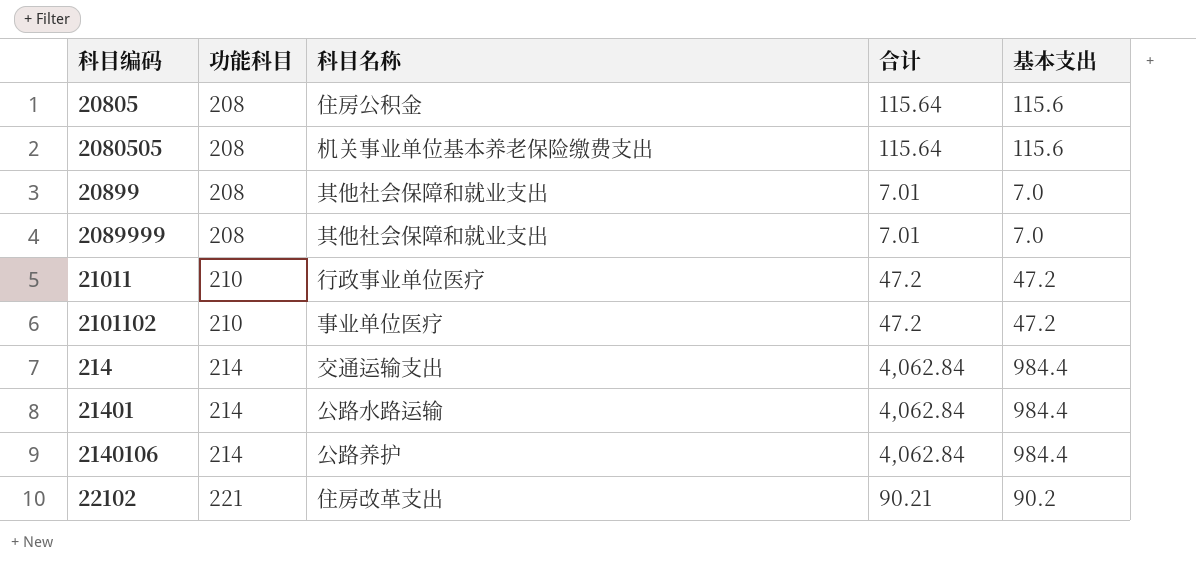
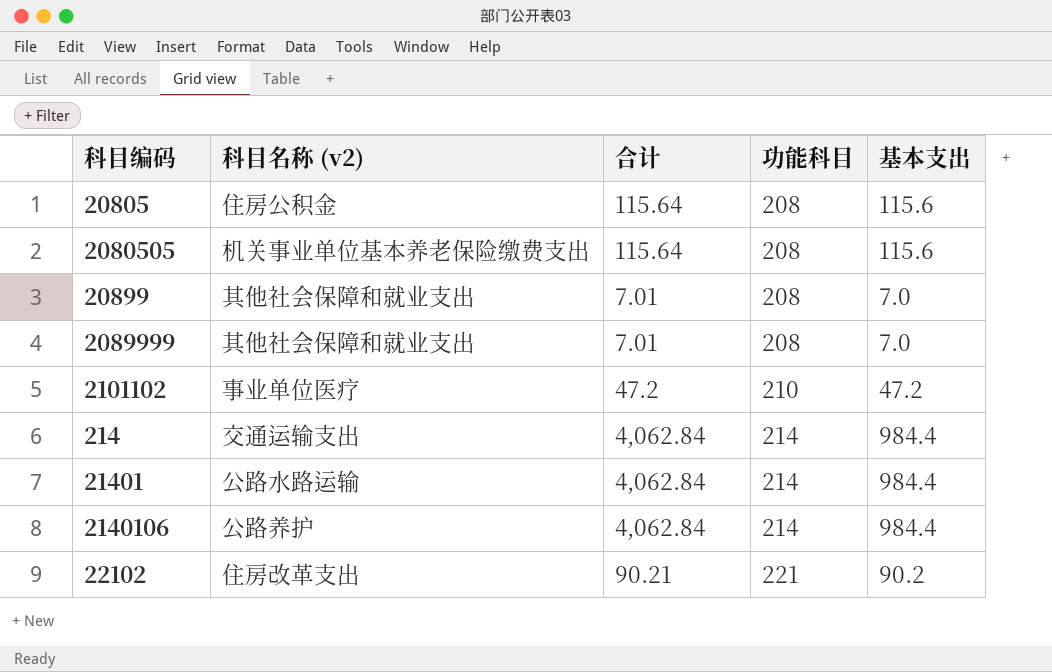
column name: 科目名称 -> 科目名称 (v2)
column 功能科目 | position: 2 -> 4
row 21011: 210 | 行政事业单位医疗 | 47.2 | 47.2 -> none

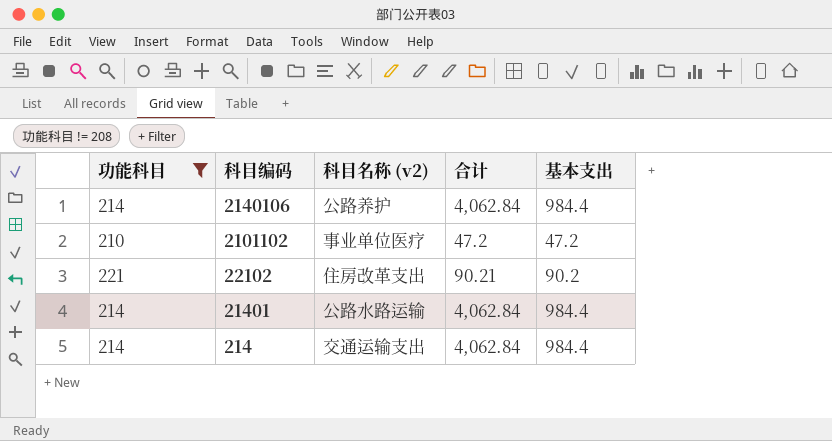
filter: none -> 功能科目 != 208
row order: 功能科目 ascending -> 科目编码 descending
column 功能科目 | position: 4 -> 1

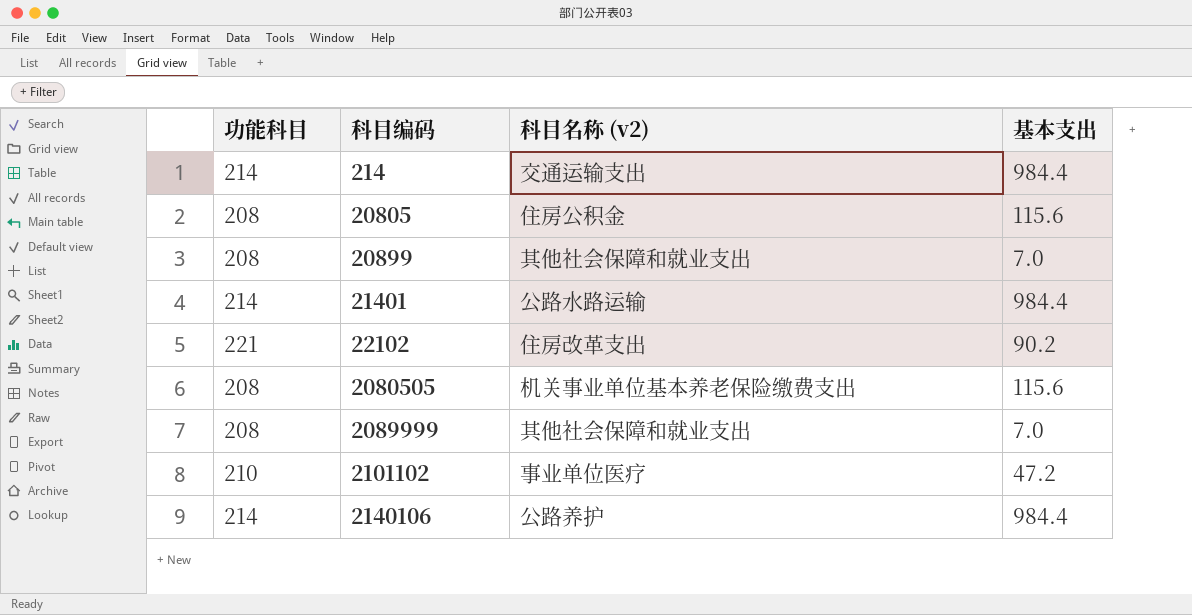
filter: 功能科目 != 208 -> none
row order: 科目编码 descending -> 科目编码 ascending
column 合计 | position: 4 -> none

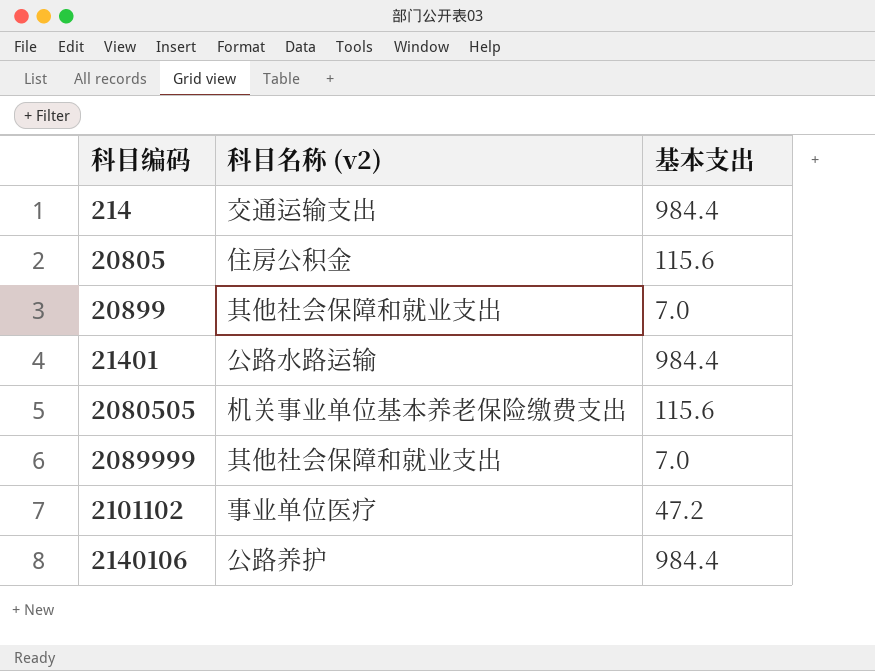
column 功能科目 | position: 1 -> none
row 22102: 221 | 住房改革支出 | 90.2 -> none

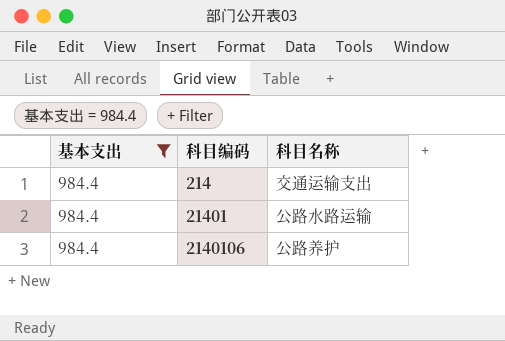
filter: none -> 基本支出 = 984.4
column 基本支出 | position: 3 -> 1
column name: 科目名称 (v2) -> 科目名称

